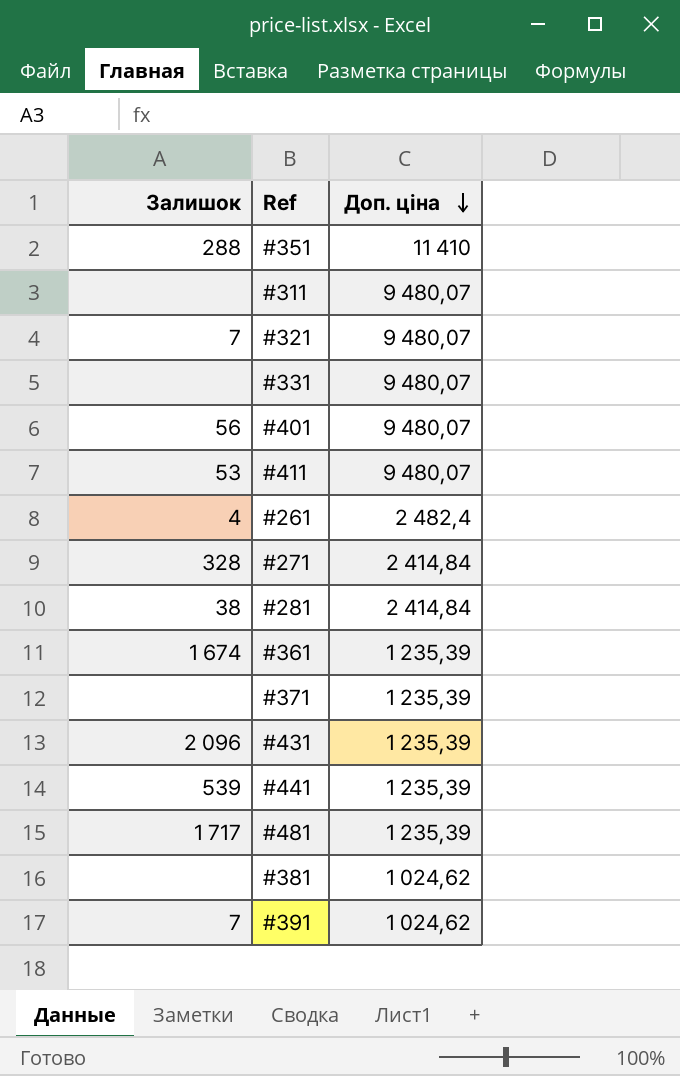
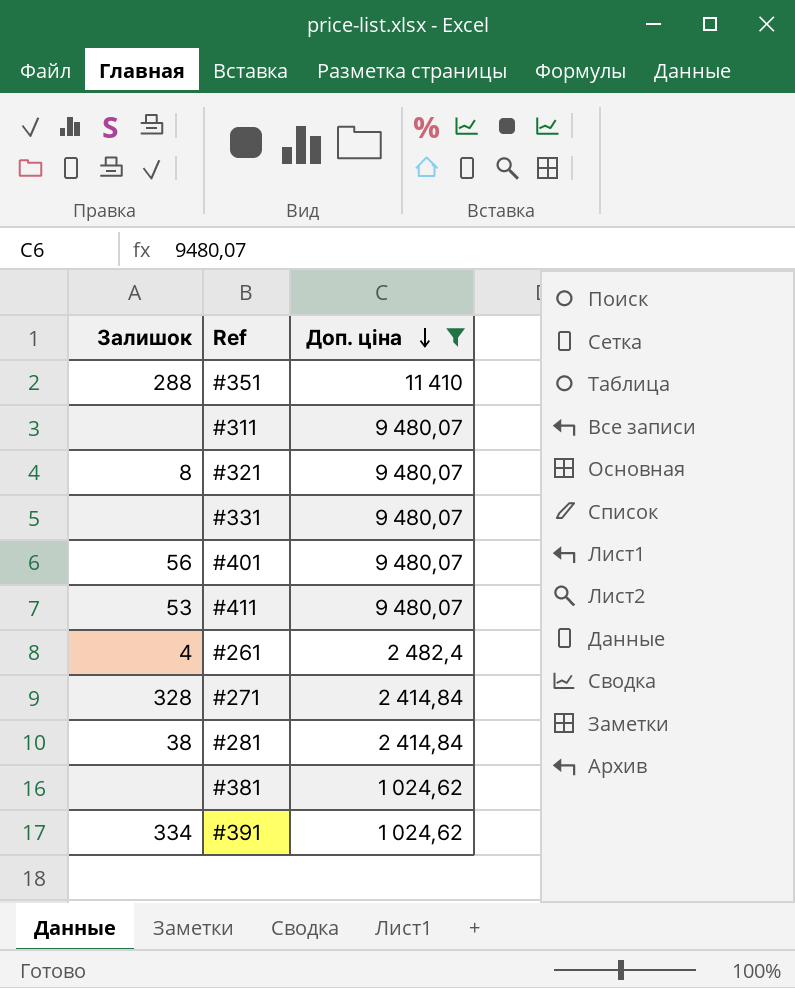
filter: none -> Доп. ціна != 1 235,39
#321 | Залишок: 7 -> 8
#391 | Залишок: 7 -> 334

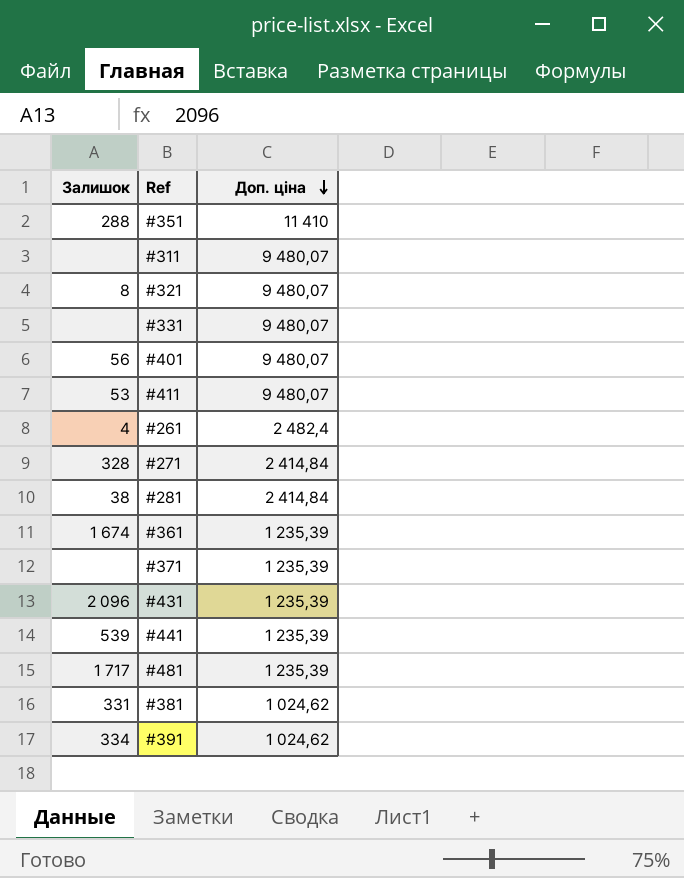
filter: Доп. ціна != 1 235,39 -> none
#381 | Залишок: none -> 331

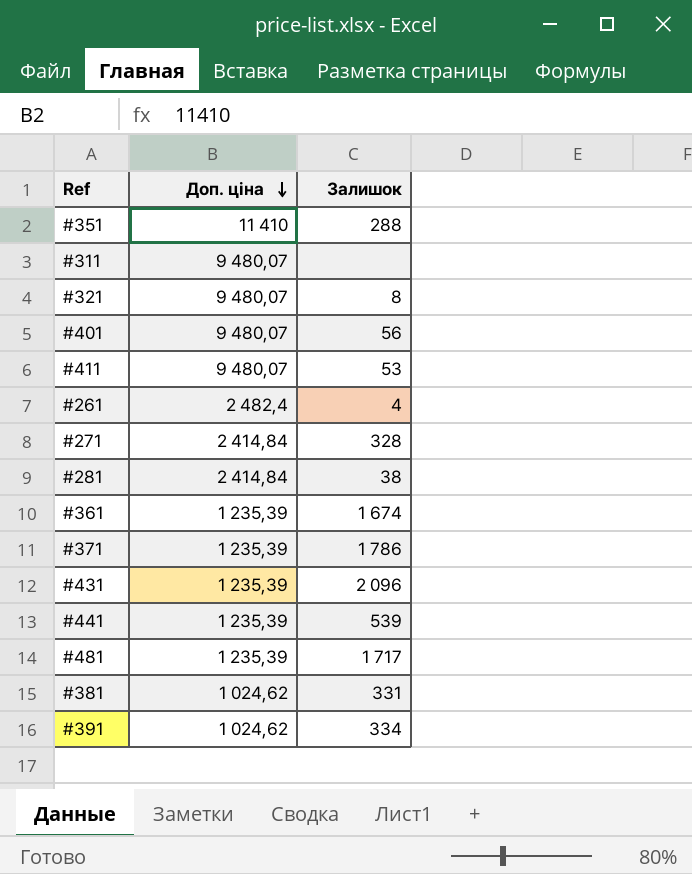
column Залишок | position: 1 -> 3
row #331: none | 9 480,07 -> none
#371 | Залишок: none -> 1 786

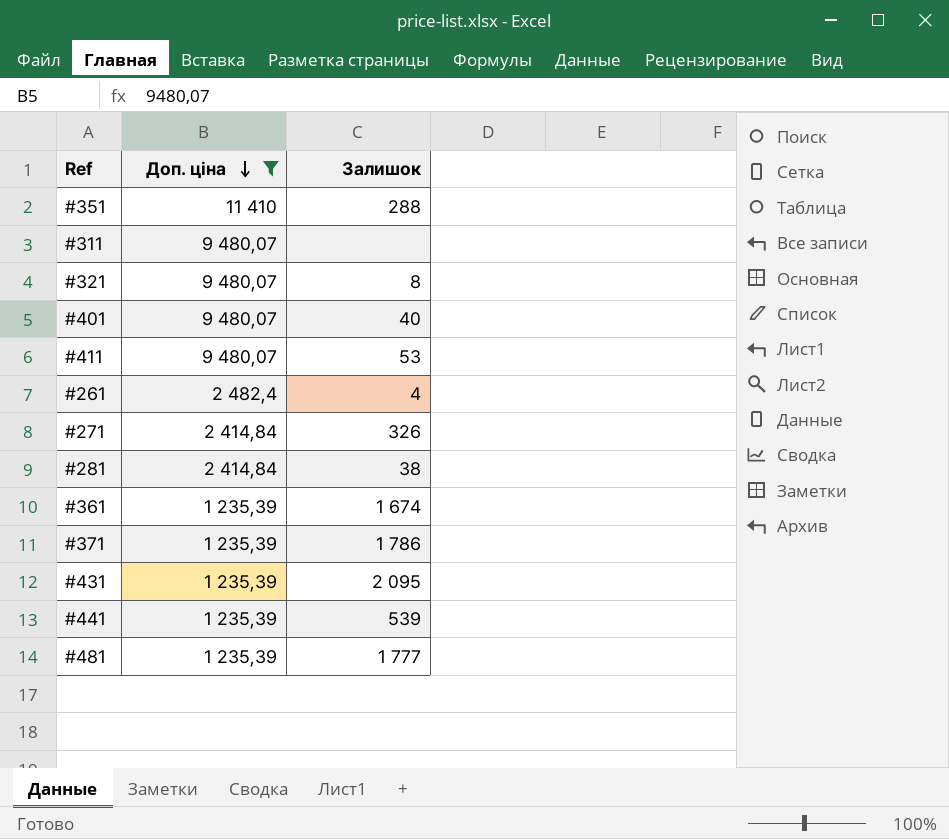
filter: none -> Доп. ціна != 1 024,62
#401 | Залишок: 56 -> 40
#271 | Залишок: 328 -> 326
#431 | Залишок: 2 096 -> 2 095
#481 | Залишок: 1 717 -> 1 777

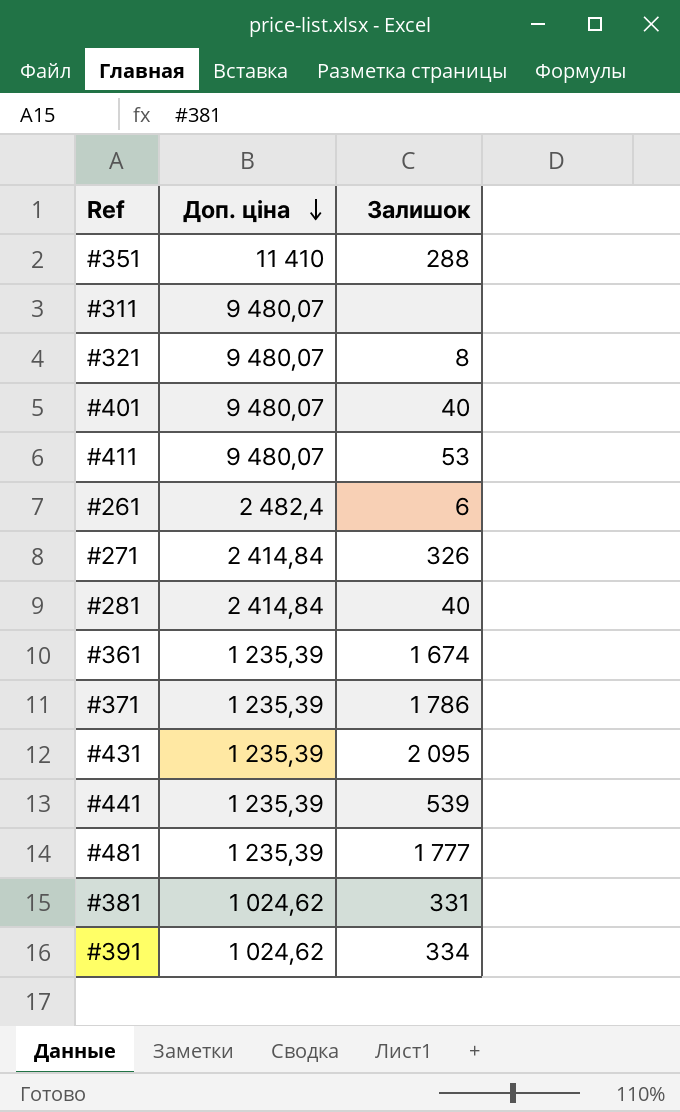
filter: Доп. ціна != 1 024,62 -> none
#261 | Залишок: 4 -> 6
#281 | Залишок: 38 -> 40

